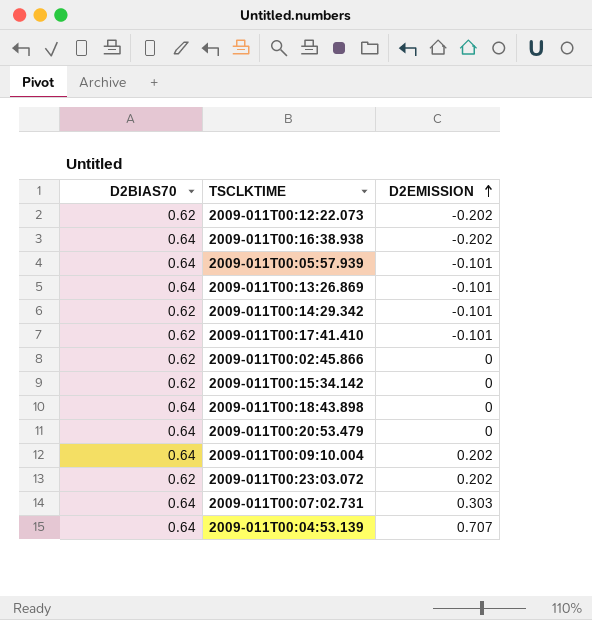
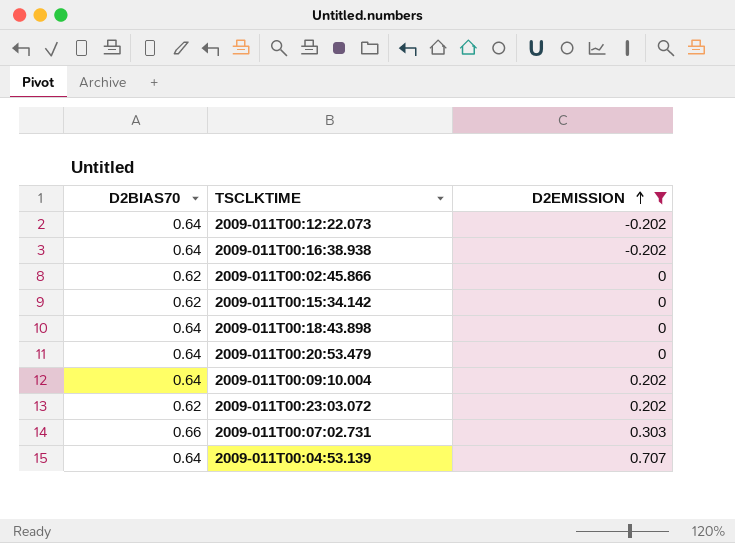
filter: none -> D2EMISSION != -0.101
2009-011T00:12:22.073 | D2BIAS70: 0.62 -> 0.64
2009-011T00:07:02.731 | D2BIAS70: 0.64 -> 0.66

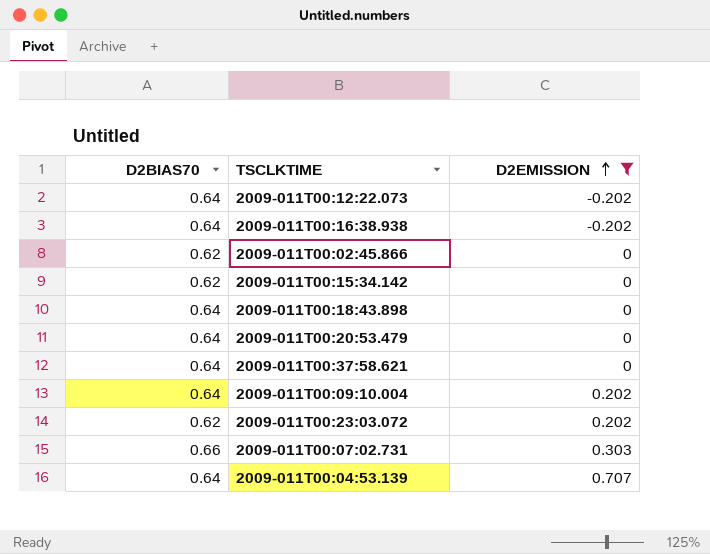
row 2009-011T00:37:58.621: none -> 0.64 | 0

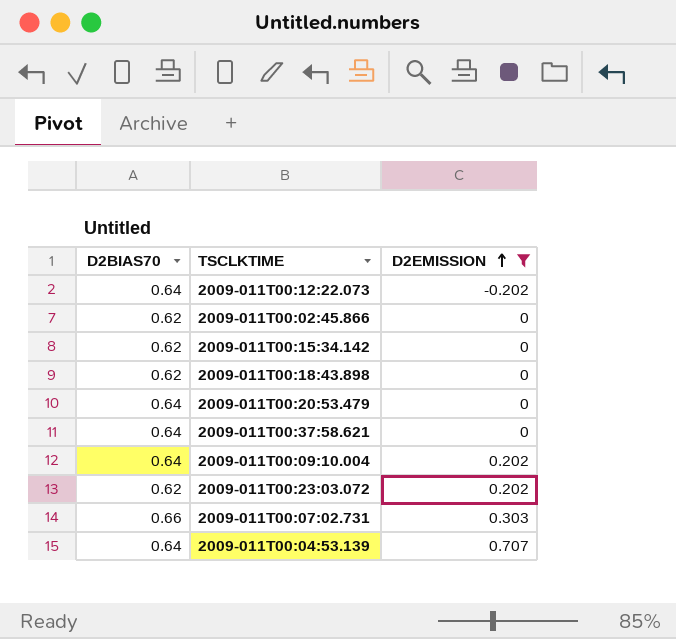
row 2009-011T00:16:38.938: 0.64 | -0.202 -> none
2009-011T00:18:43.898 | D2BIAS70: 0.64 -> 0.62

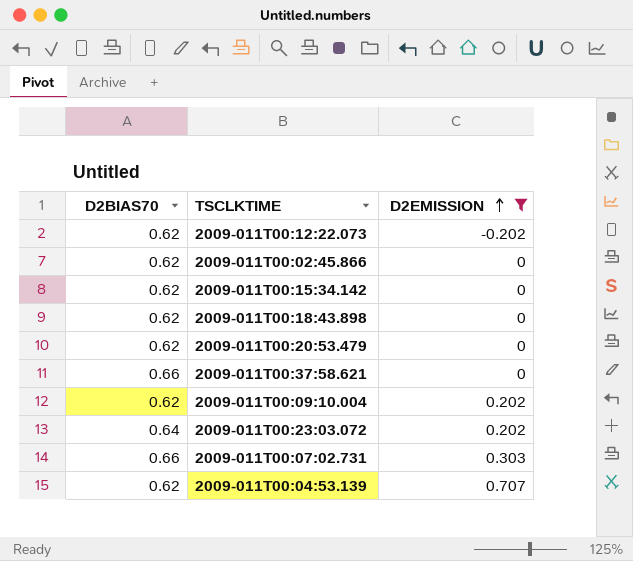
2009-011T00:12:22.073 | D2BIAS70: 0.64 -> 0.62
2009-011T00:20:53.479 | D2BIAS70: 0.64 -> 0.62
2009-011T00:37:58.621 | D2BIAS70: 0.64 -> 0.66
2009-011T00:09:10.004 | D2BIAS70: 0.64 -> 0.62
2009-011T00:23:03.072 | D2BIAS70: 0.62 -> 0.64
2009-011T00:04:53.139 | D2BIAS70: 0.64 -> 0.62

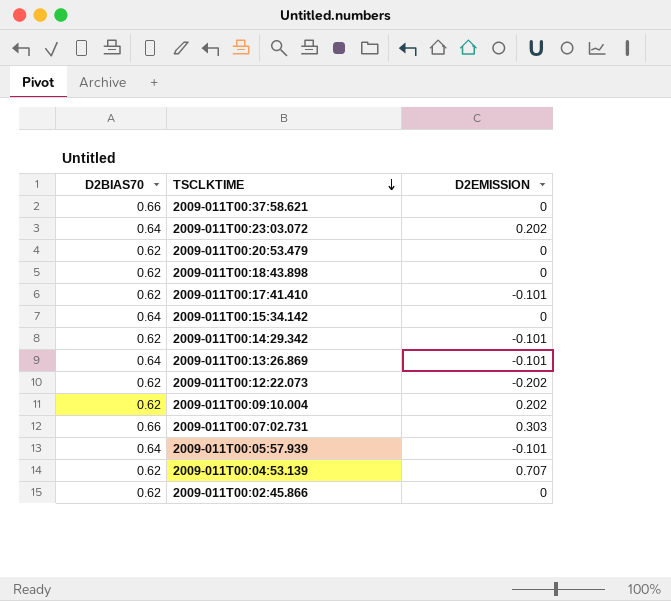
filter: D2EMISSION != -0.101 -> none
row order: D2EMISSION ascending -> TSCLKTIME descending
2009-011T00:15:34.142 | D2BIAS70: 0.62 -> 0.64

